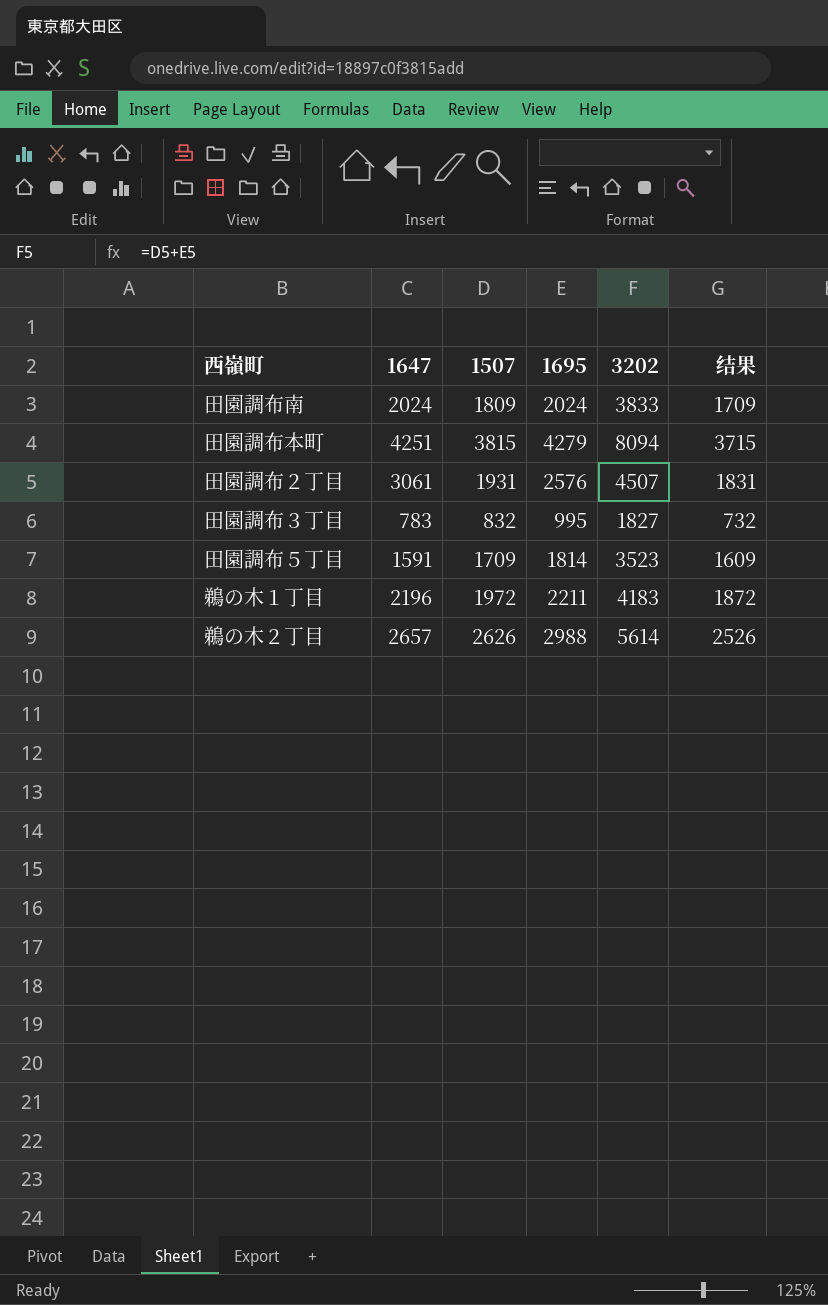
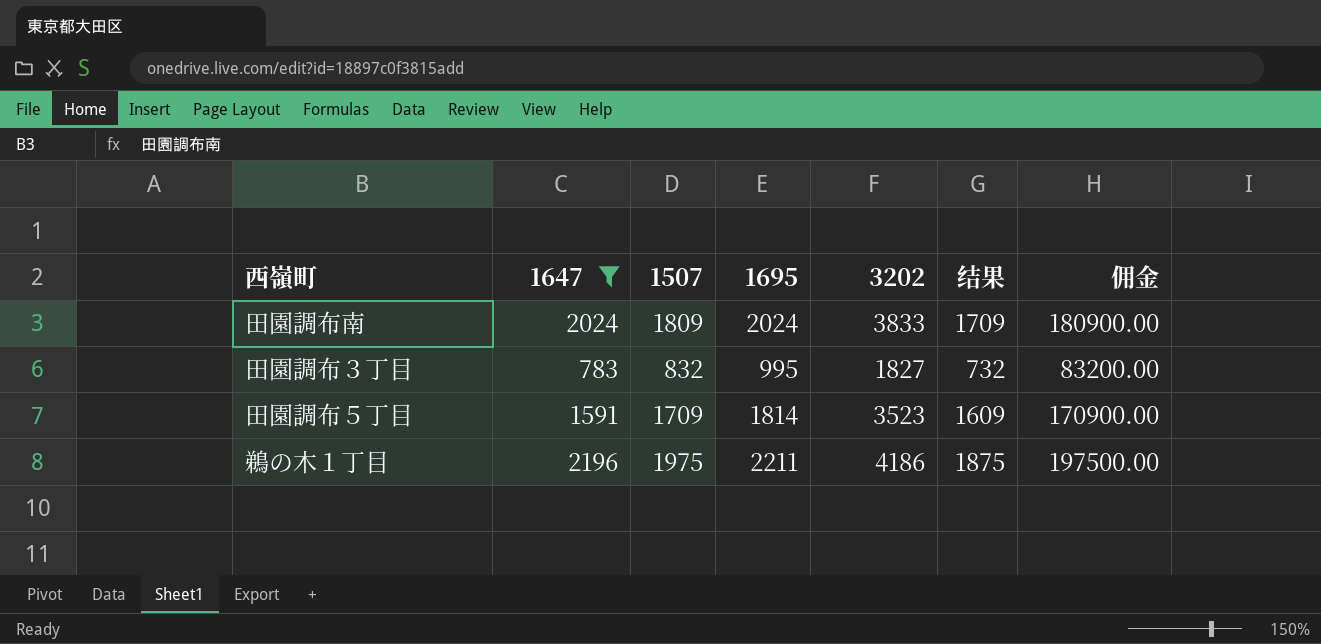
filter: none -> 1647 <= 2196
column 佣金 | formula: none -> [1507] * 100
鵜の木１丁目 | 1507: 1972 -> 1975
鵜の木１丁目 | 3202: 4183 -> 4186
鵜の木１丁目 | 结果: 1872 -> 1875

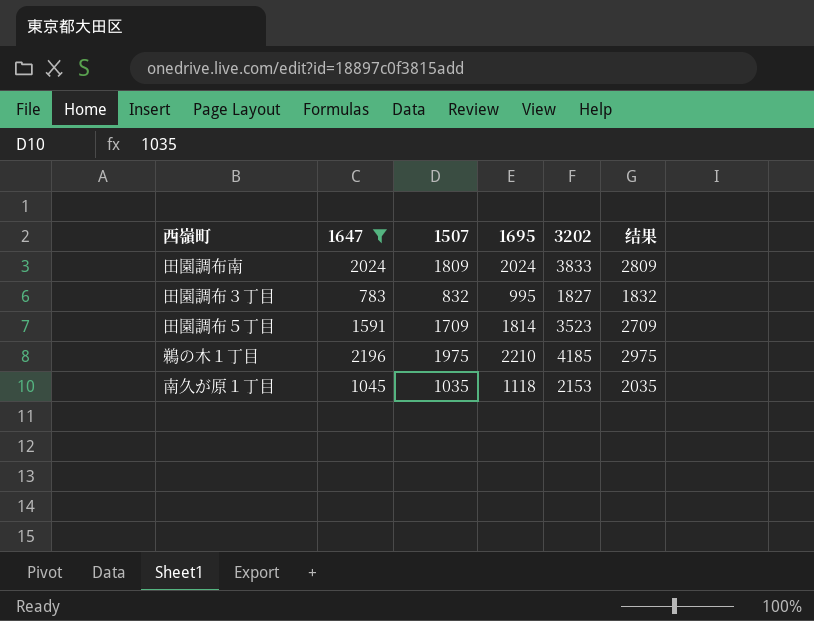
column 佣金 | formula: [1507] * 100 -> none
column 结果 | formula: [1507] - 100 -> [1507] + 1000
鵜の木１丁目 | 1695: 2211 -> 2210
鵜の木１丁目 | 3202: 4186 -> 4185
row 南久が原１丁目: none -> 1045 | 1035 | 1118 | 2153 | 2035

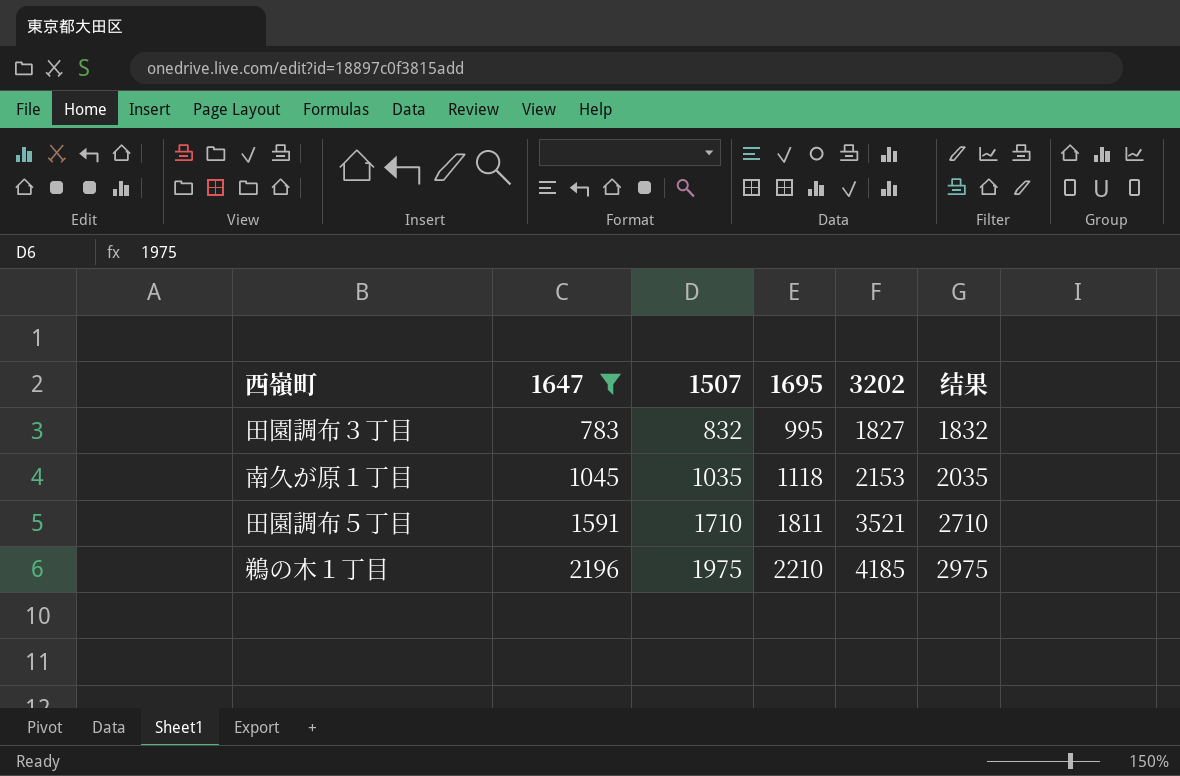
row order: none -> 1647 ascending
row 田園調布南: 2024 | 1809 | 2024 | 3833 | 2809 -> none
田園調布５丁目 | 1507: 1709 -> 1710
田園調布５丁目 | 1695: 1814 -> 1811
田園調布５丁目 | 3202: 3523 -> 3521
田園調布５丁目 | 结果: 2709 -> 2710

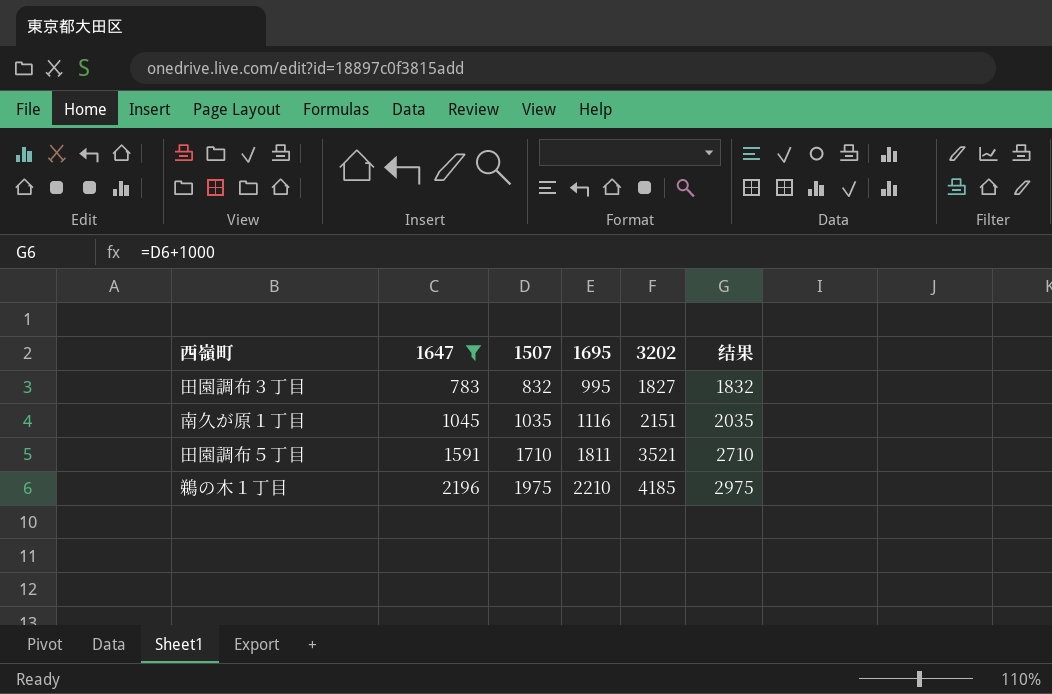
南久が原１丁目 | 1695: 1118 -> 1116
南久が原１丁目 | 3202: 2153 -> 2151

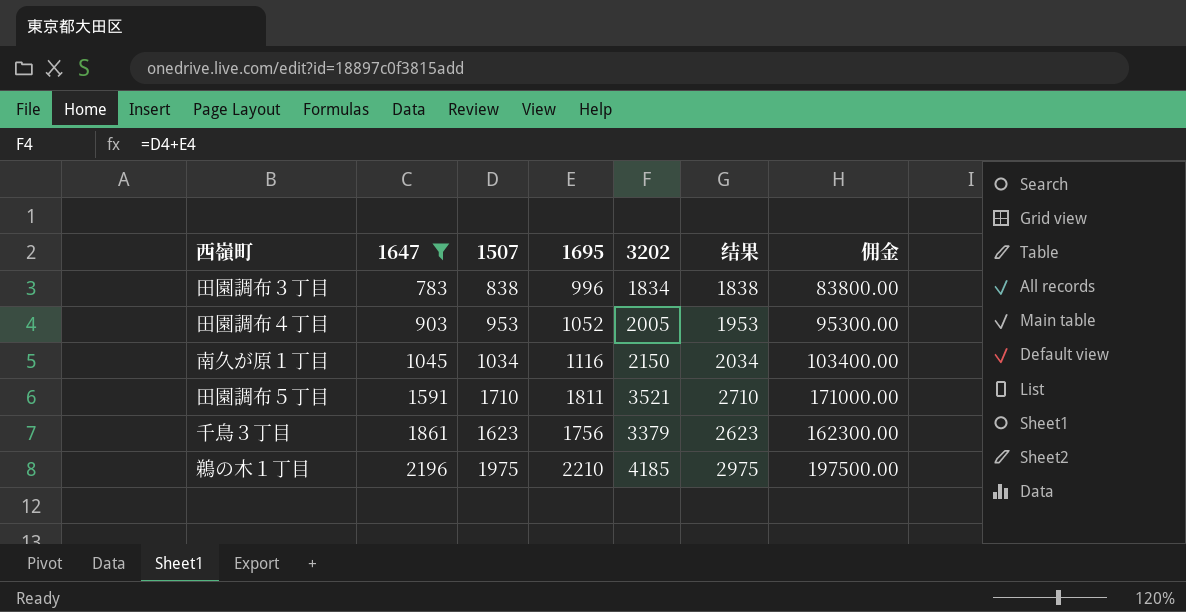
column 佣金 | formula: none -> [1507] * 100
田園調布３丁目 | 1507: 832 -> 838
田園調布３丁目 | 1695: 995 -> 996
田園調布３丁目 | 3202: 1827 -> 1834
田園調布３丁目 | 结果: 1832 -> 1838
row 田園調布４丁目: none -> 903 | 953 | 1052 | 2005 | 1953 | 95300.00
南久が原１丁目 | 1507: 1035 -> 1034
南久が原１丁目 | 3202: 2151 -> 2150
南久が原１丁目 | 结果: 2035 -> 2034
row 千鳥３丁目: none -> 1861 | 1623 | 1756 | 3379 | 2623 | 162300.00

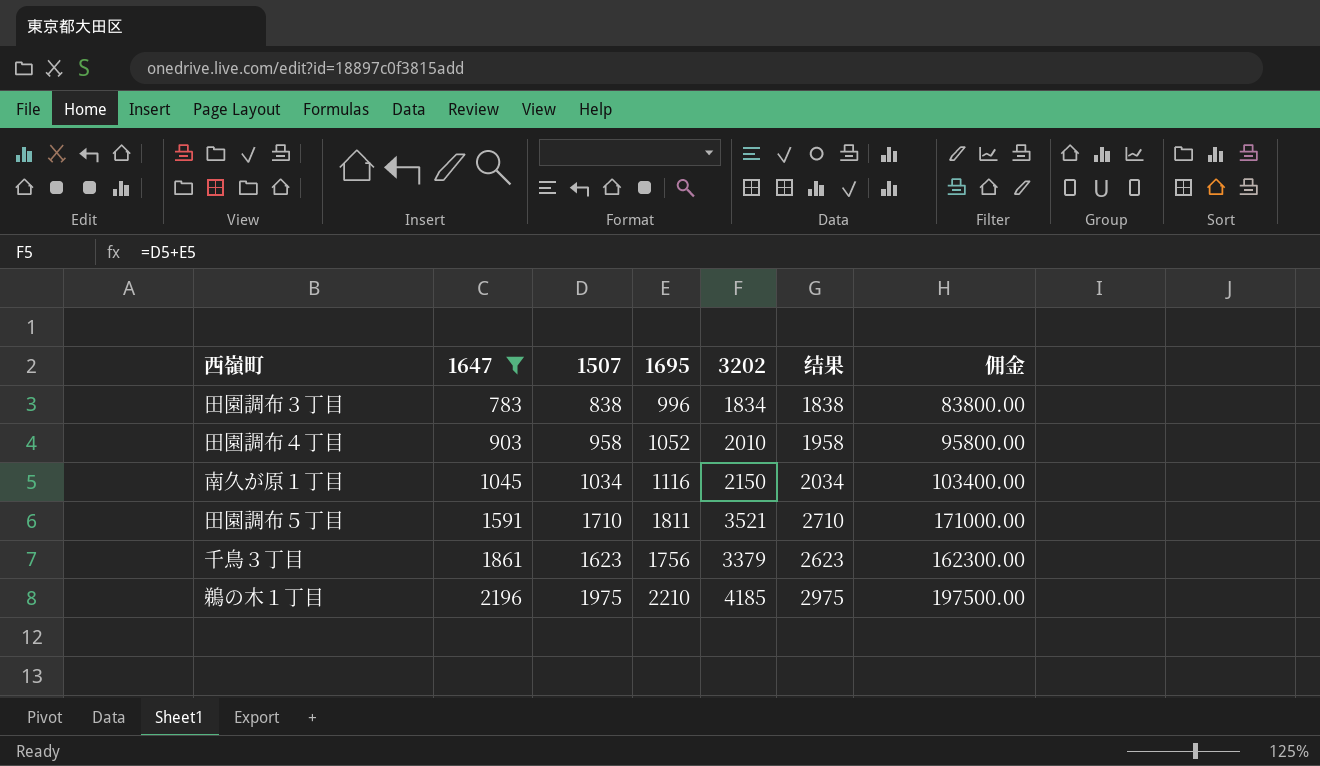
田園調布４丁目 | 1507: 953 -> 958
田園調布４丁目 | 3202: 2005 -> 2010
田園調布４丁目 | 结果: 1953 -> 1958
田園調布４丁目 | 佣金: 95300.00 -> 95800.00

